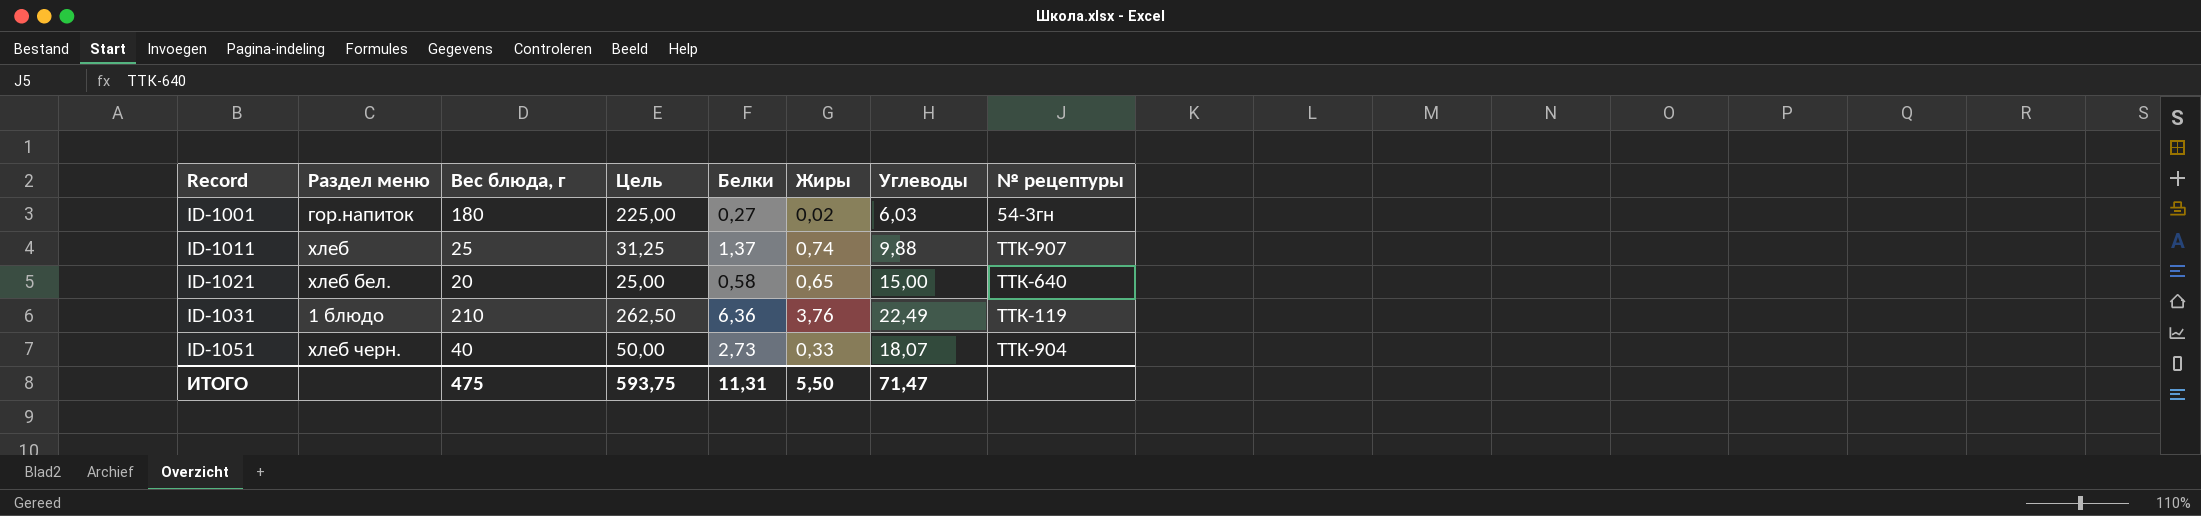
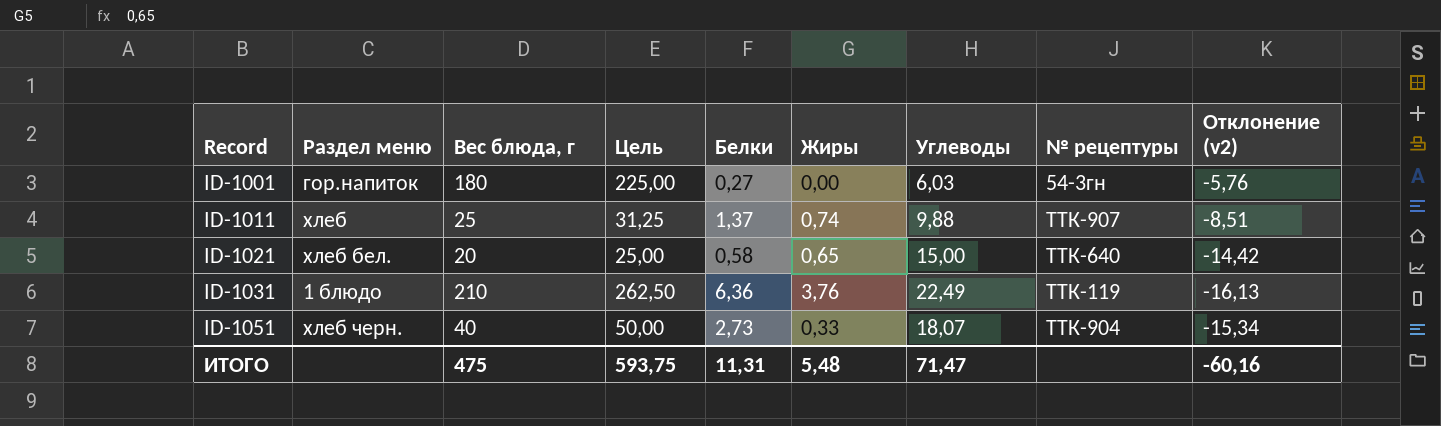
column Отклонение (v2) | formula: none -> [Белки] - [Углеводы]
ID-1001 | Жиры: 0,02 -> 0,00
ИТОГО | Жиры: 5,50 -> 5,48

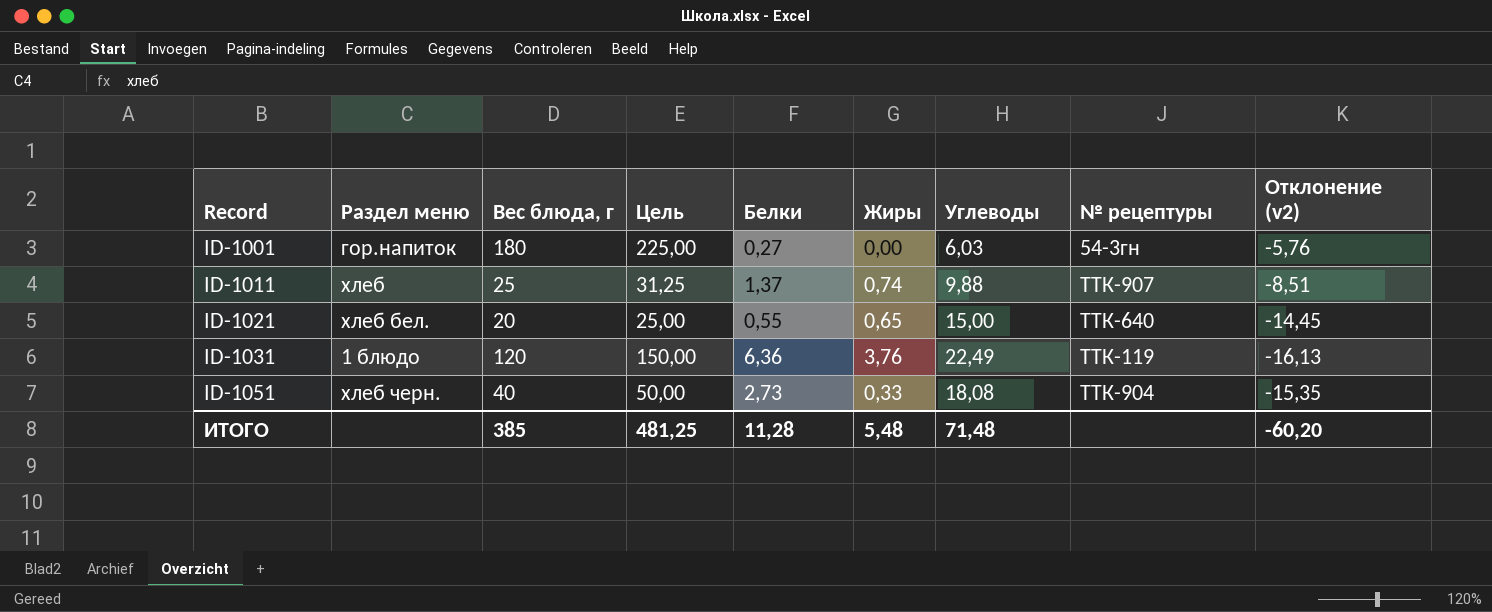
ID-1021 | Белки: 0,58 -> 0,55
ID-1021 | Отклонение (v2): -14,42 -> -14,45
ID-1031 | Вес блюда, г: 210 -> 120
ID-1031 | Цель: 262,50 -> 150,00
ID-1051 | Углеводы: 18,07 -> 18,08
ID-1051 | Отклонение (v2): -15,34 -> -15,35
ИТОГО | Вес блюда, г: 475 -> 385
ИТОГО | Цель: 593,75 -> 481,25
ИТОГО | Белки: 11,31 -> 11,28
ИТОГО | Углеводы: 71,47 -> 71,48
ИТОГО | Отклонение (v2): -60,16 -> -60,20

